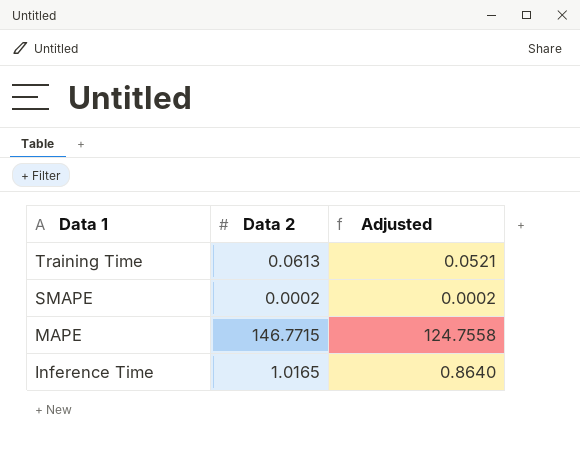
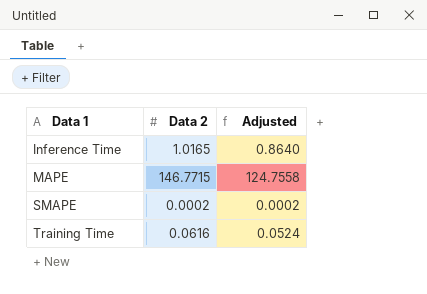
row order: Data 1 descending -> Data 1 ascending
Training Time | Data 2: 0.0613 -> 0.0616
Training Time | Adjusted: 0.0521 -> 0.0524

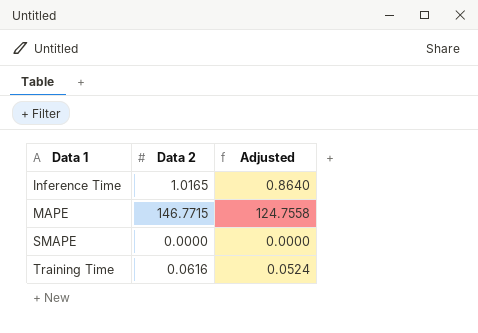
SMAPE | Data 2: 0.0002 -> 0.0000
SMAPE | Adjusted: 0.0002 -> 0.0000

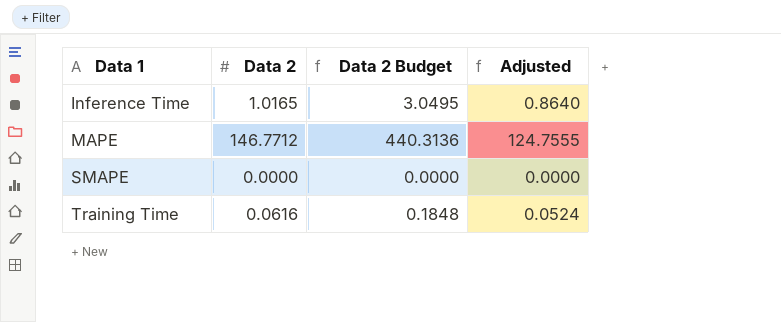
column Data 2 Budget | formula: none -> [Data 2] * 3
MAPE | Data 2: 146.7715 -> 146.7712
MAPE | Adjusted: 124.7558 -> 124.7555

